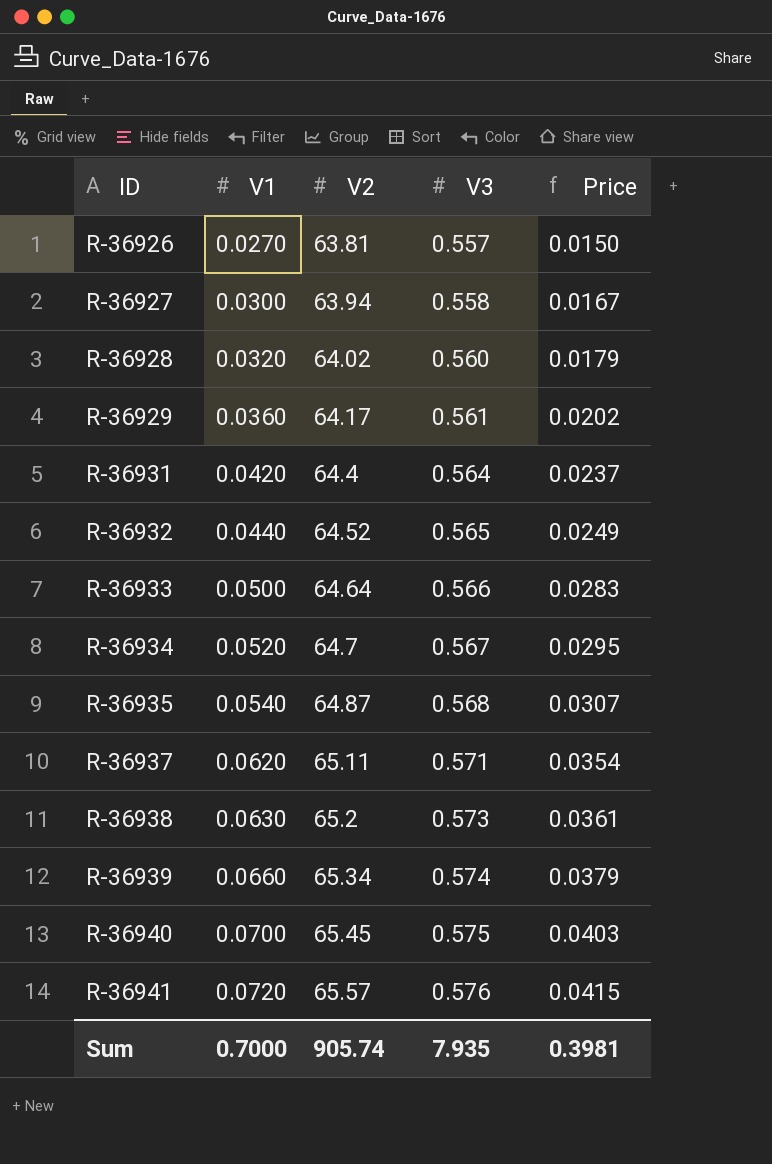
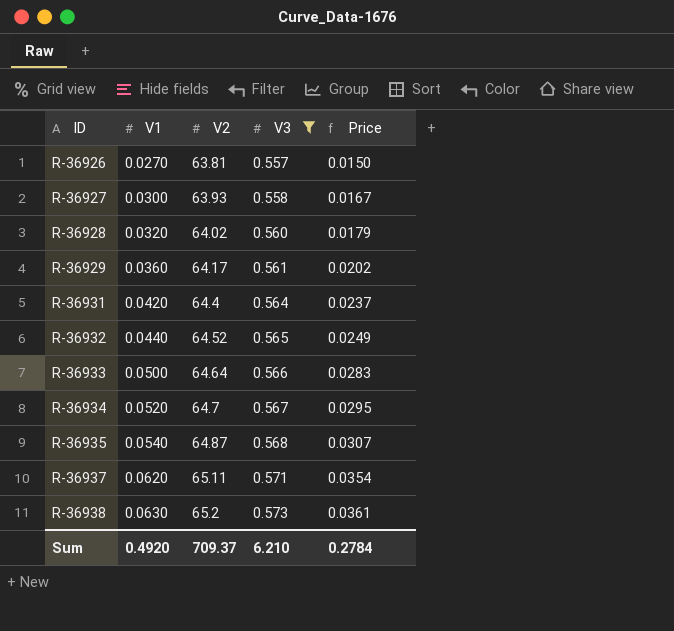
filter: none -> V3 <= 0.573
R-36927 | V2: 63.94 -> 63.93
Sum | V1: 0.7000 -> 0.4920
Sum | V2: 905.74 -> 709.37
Sum | V3: 7.935 -> 6.210
Sum | Price: 0.3981 -> 0.2784

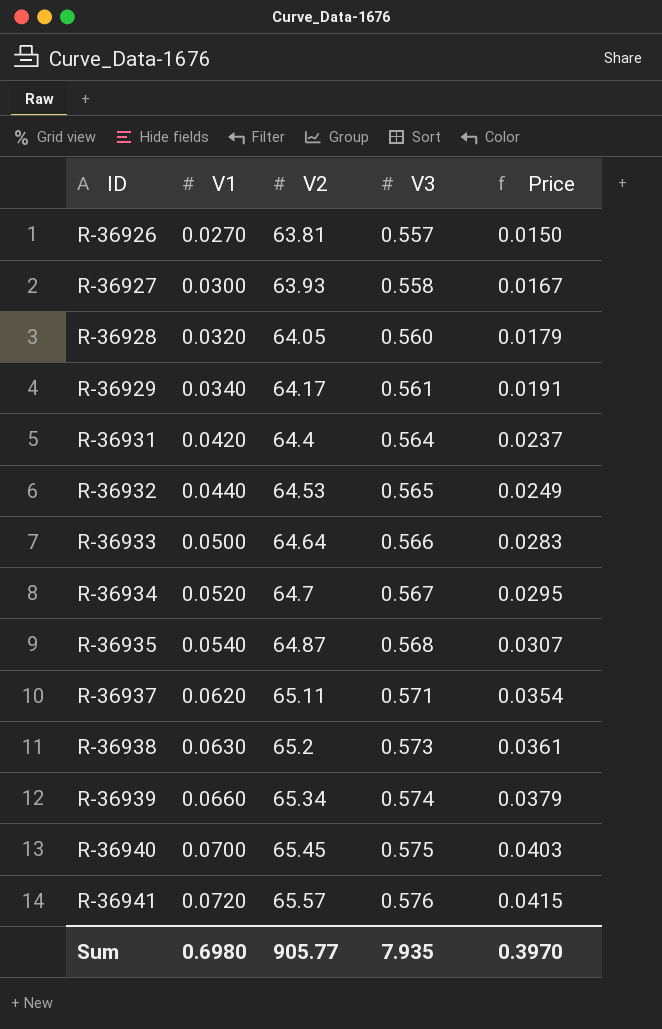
filter: V3 <= 0.573 -> none
R-36928 | V2: 64.02 -> 64.05
R-36929 | V1: 0.0360 -> 0.0340
R-36929 | Price: 0.0202 -> 0.0191
R-36932 | V2: 64.52 -> 64.53
Sum | V1: 0.4920 -> 0.6980
Sum | V2: 709.37 -> 905.77
Sum | V3: 6.210 -> 7.935
Sum | Price: 0.2784 -> 0.3970

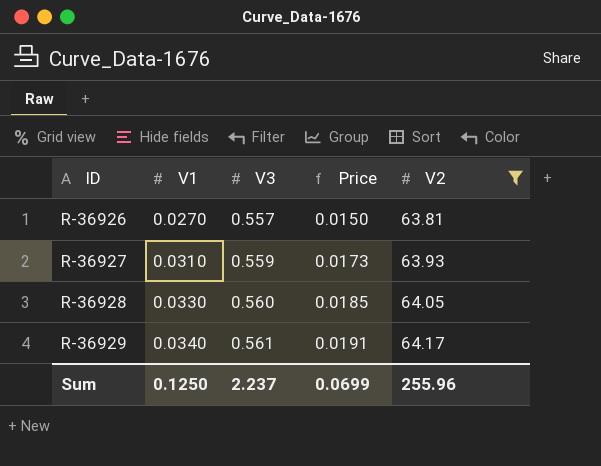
filter: none -> V2 <= 64.17
column V2 | position: 3 -> 5
R-36927 | V1: 0.0300 -> 0.0310
R-36927 | V3: 0.558 -> 0.559
R-36927 | Price: 0.0167 -> 0.0173
R-36928 | V1: 0.0320 -> 0.0330
R-36928 | Price: 0.0179 -> 0.0185
Sum | V1: 0.6980 -> 0.1250
Sum | V3: 7.935 -> 2.237
Sum | Price: 0.3970 -> 0.0699
Sum | V2: 905.77 -> 255.96

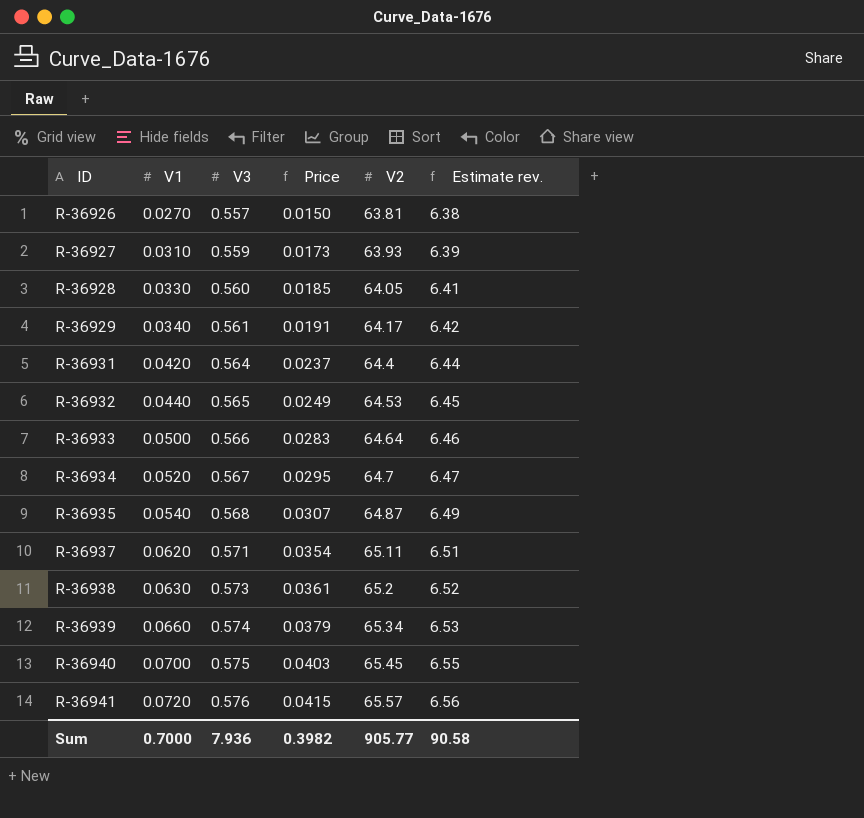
filter: V2 <= 64.17 -> none
column Estimate rev. | formula: none -> [V2] * 0.1
Sum | V1: 0.1250 -> 0.7000
Sum | V3: 2.237 -> 7.936
Sum | Price: 0.0699 -> 0.3982
Sum | V2: 255.96 -> 905.77

